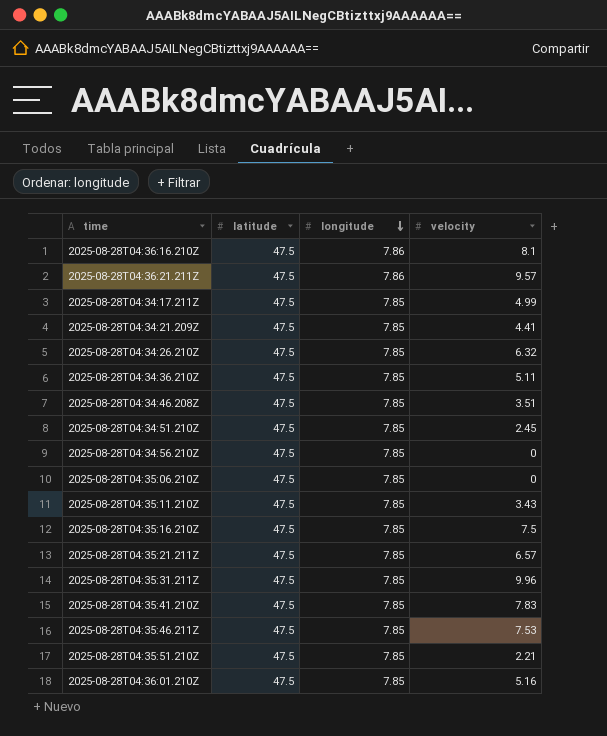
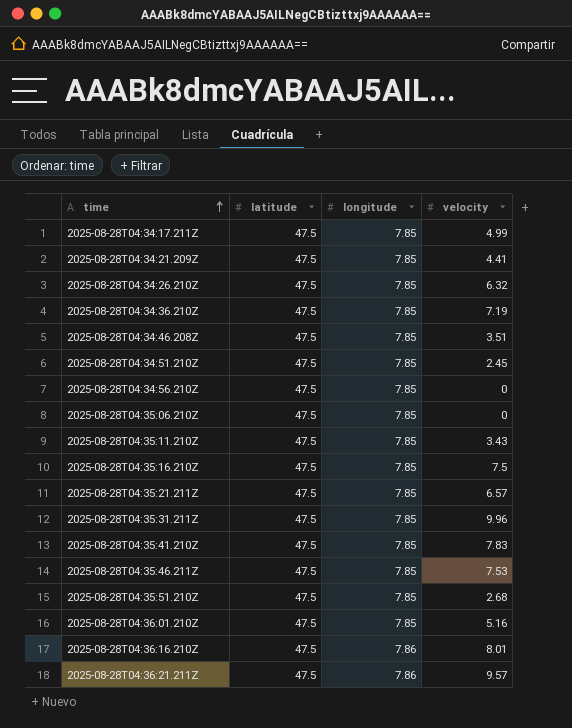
row order: longitude descending -> time ascending
2025-08-28T04:34:36.210Z | velocity: 5.11 -> 7.19
2025-08-28T04:35:51.210Z | velocity: 2.21 -> 2.68
2025-08-28T04:36:16.210Z | velocity: 8.1 -> 8.01

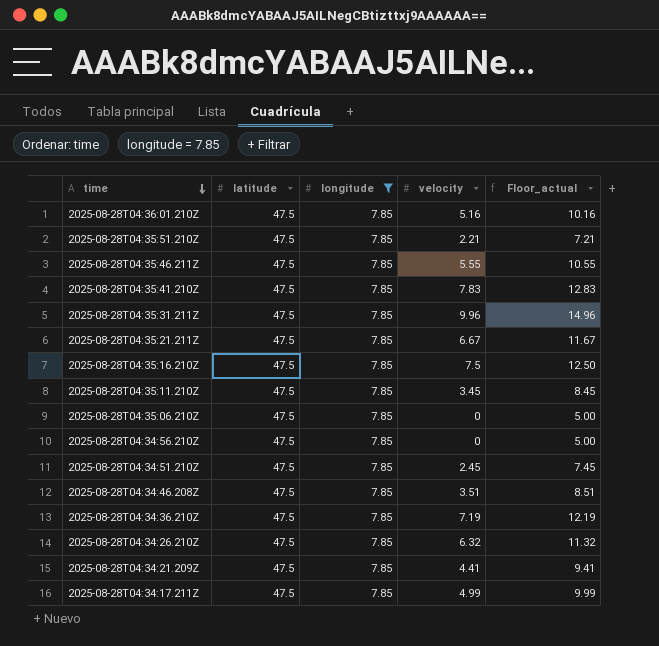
filter: none -> longitude = 7.85
row order: time ascending -> time descending
column Floor_actual | formula: none -> [velocity] + 5
2025-08-28T04:35:51.210Z | velocity: 2.68 -> 2.21
2025-08-28T04:35:46.211Z | velocity: 7.53 -> 5.55
2025-08-28T04:35:21.211Z | velocity: 6.57 -> 6.67
2025-08-28T04:35:11.210Z | velocity: 3.43 -> 3.45

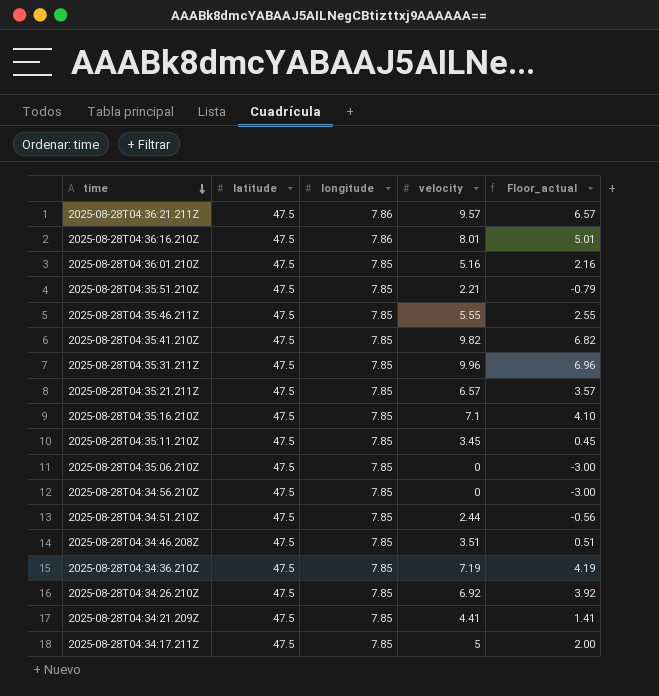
filter: longitude = 7.85 -> none
column Floor_actual | formula: [velocity] + 5 -> [velocity] - 3
2025-08-28T04:35:41.210Z | velocity: 7.83 -> 9.82
2025-08-28T04:35:21.211Z | velocity: 6.67 -> 6.57
2025-08-28T04:35:16.210Z | velocity: 7.5 -> 7.1
2025-08-28T04:34:51.210Z | velocity: 2.45 -> 2.44
2025-08-28T04:34:26.210Z | velocity: 6.32 -> 6.92
2025-08-28T04:34:17.211Z | velocity: 4.99 -> 5

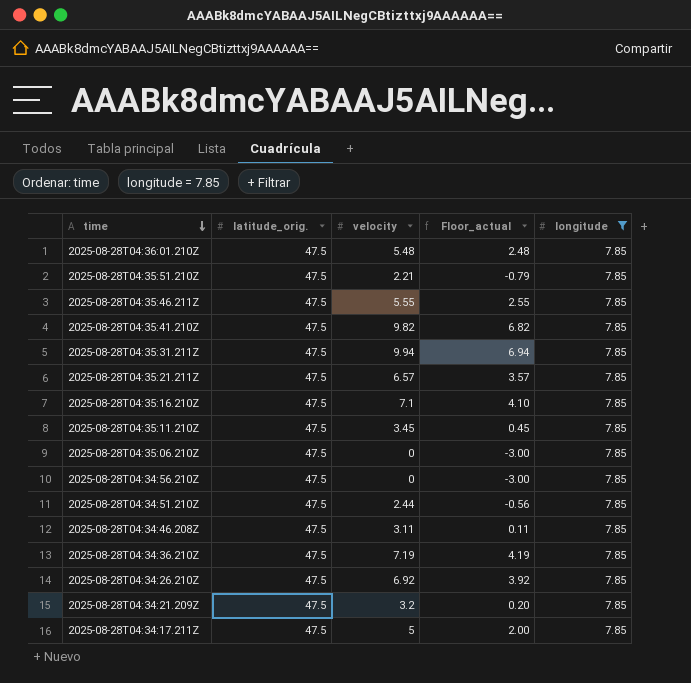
filter: none -> longitude = 7.85
column name: latitude -> latitude_orig.
column longitude | position: 3 -> 5
2025-08-28T04:36:01.210Z | velocity: 5.16 -> 5.48
2025-08-28T04:36:01.210Z | Floor_actual: 2.16 -> 2.48
2025-08-28T04:35:31.211Z | velocity: 9.96 -> 9.94
2025-08-28T04:35:31.211Z | Floor_actual: 6.96 -> 6.94
2025-08-28T04:34:46.208Z | velocity: 3.51 -> 3.11
2025-08-28T04:34:46.208Z | Floor_actual: 0.51 -> 0.11
2025-08-28T04:34:21.209Z | velocity: 4.41 -> 3.2
2025-08-28T04:34:21.209Z | Floor_actual: 1.41 -> 0.20

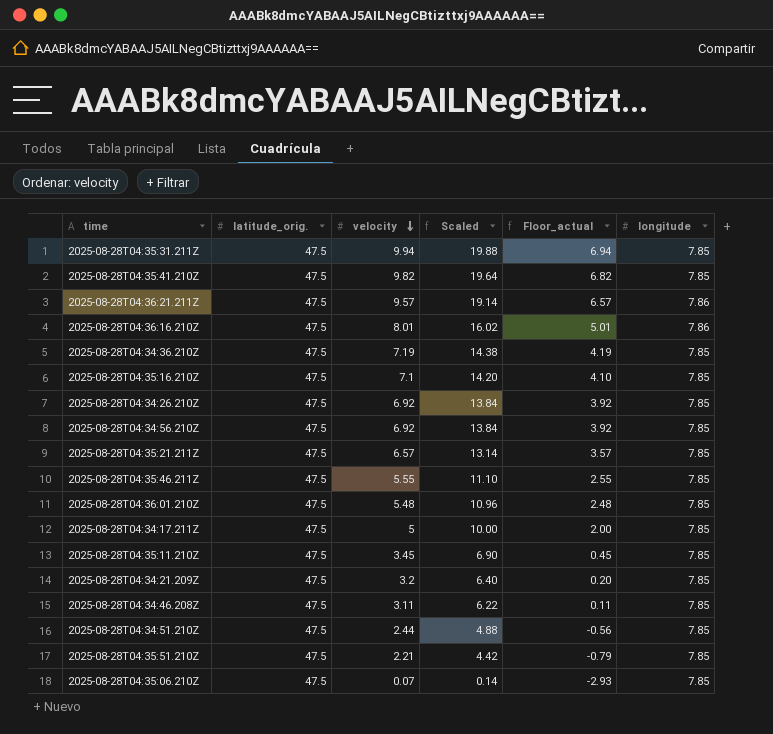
filter: longitude = 7.85 -> none
row order: time descending -> velocity descending
column Scaled | formula: none -> [velocity] * 2
2025-08-28T04:34:56.210Z | velocity: 0 -> 6.92
2025-08-28T04:34:56.210Z | Floor_actual: -3.00 -> 3.92
2025-08-28T04:35:06.210Z | velocity: 0 -> 0.07
2025-08-28T04:35:06.210Z | Floor_actual: -3.00 -> -2.93

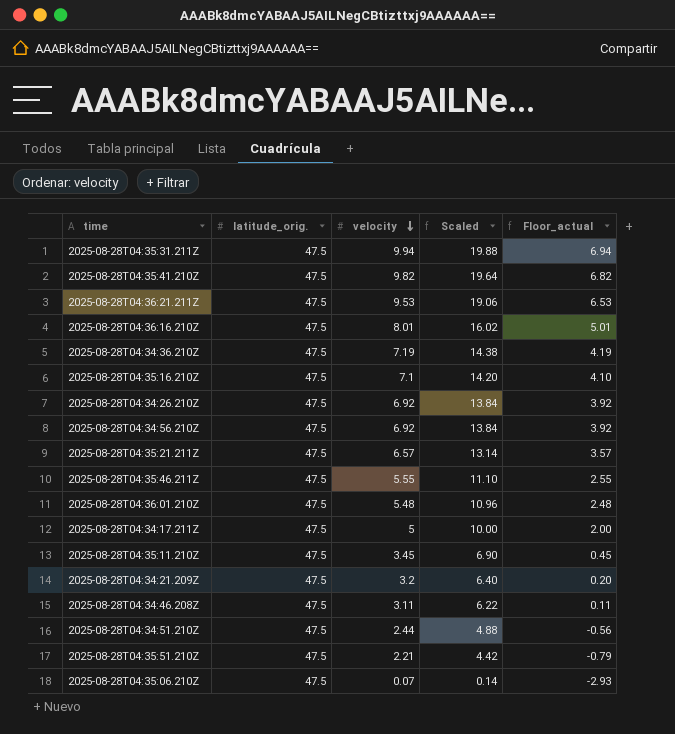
column longitude | position: 6 -> none
2025-08-28T04:36:21.211Z | velocity: 9.57 -> 9.53
2025-08-28T04:36:21.211Z | Scaled: 19.14 -> 19.06
2025-08-28T04:36:21.211Z | Floor_actual: 6.57 -> 6.53

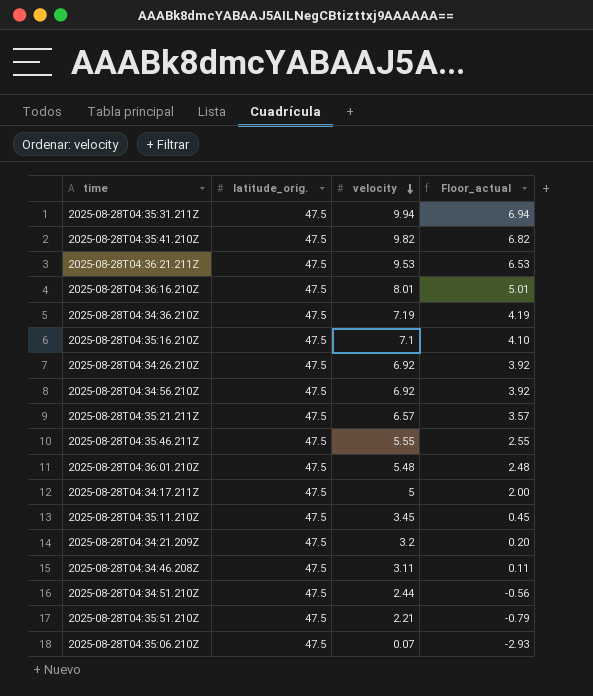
column Scaled | formula: [velocity] * 2 -> none

